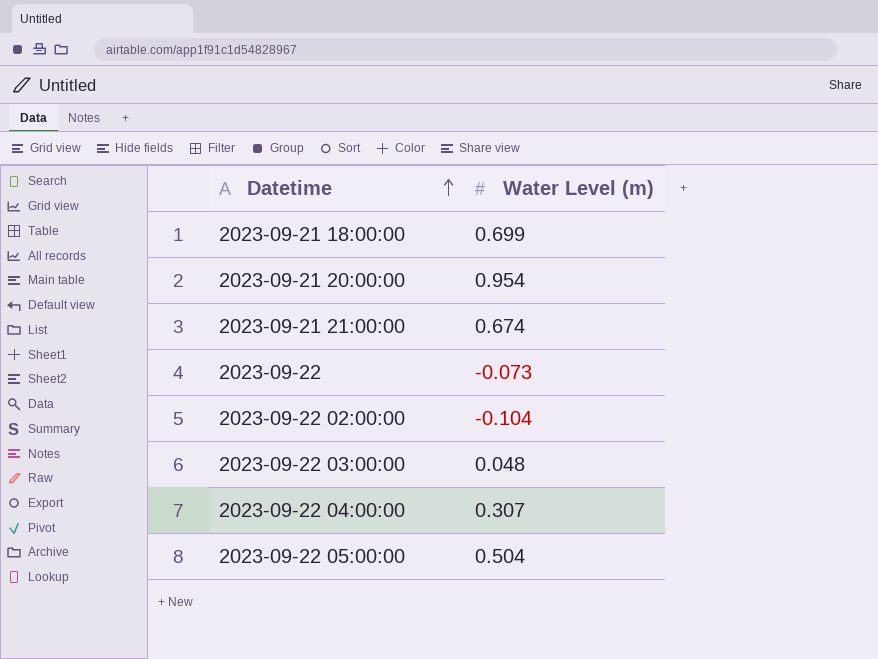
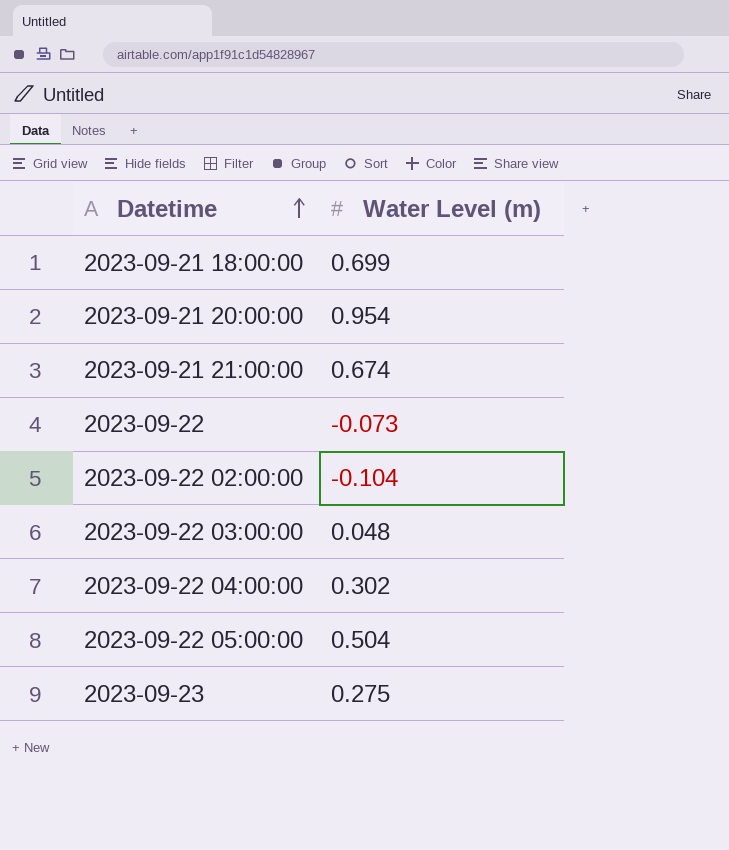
2023-09-22 04:00:00 | Water Level (m): 0.307 -> 0.302
row 2023-09-23: none -> 0.275

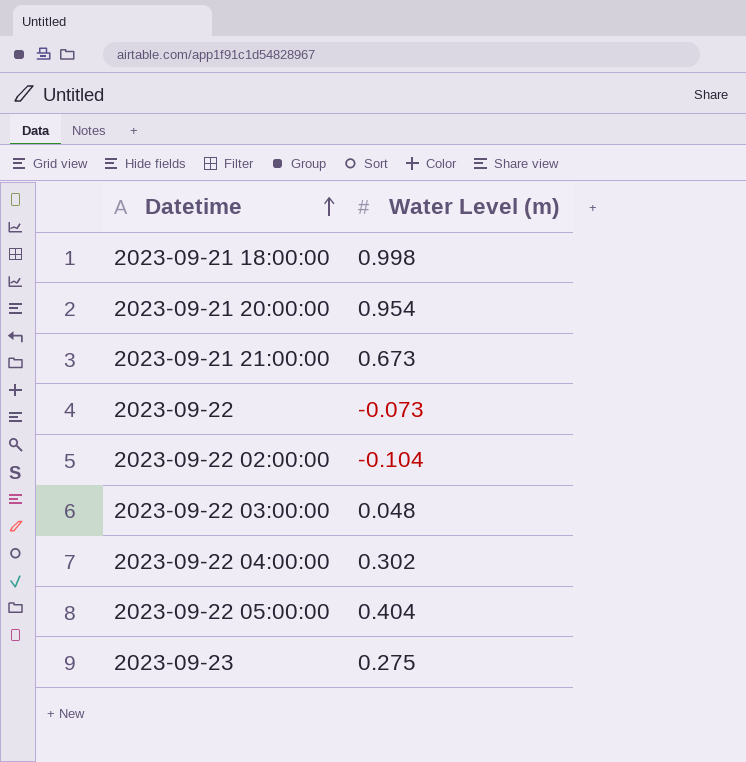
2023-09-21 18:00:00 | Water Level (m): 0.699 -> 0.998
2023-09-21 21:00:00 | Water Level (m): 0.674 -> 0.673
2023-09-22 05:00:00 | Water Level (m): 0.504 -> 0.404

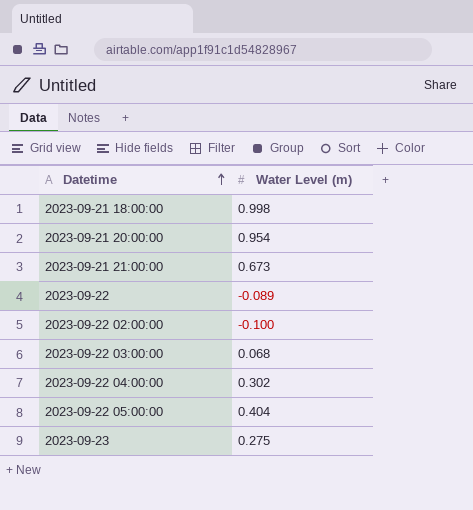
2023-09-22 | Water Level (m): -0.073 -> -0.089
2023-09-22 02:00:00 | Water Level (m): -0.104 -> -0.100
2023-09-22 03:00:00 | Water Level (m): 0.048 -> 0.068

